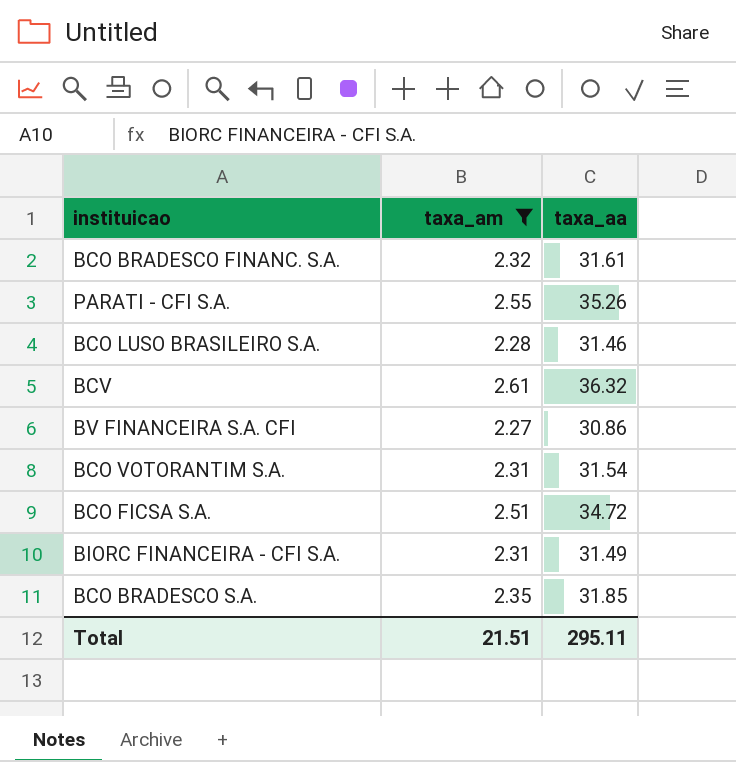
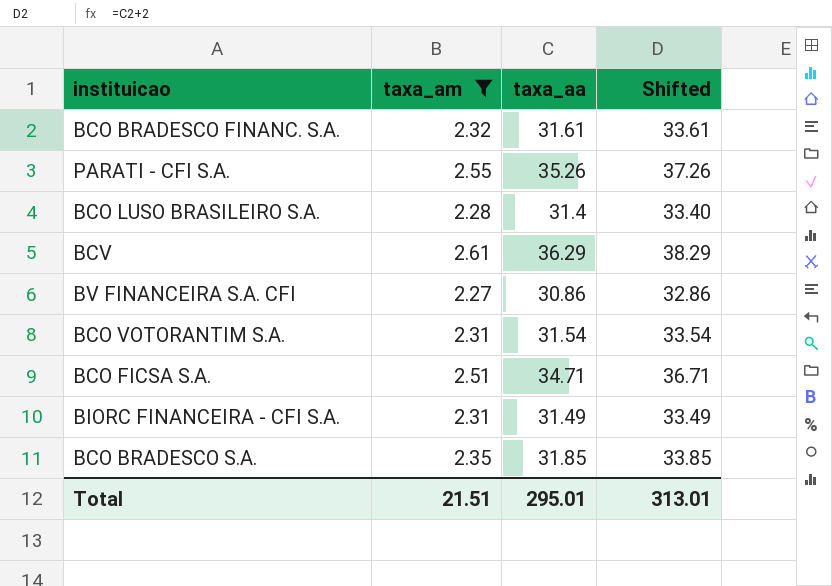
column Shifted | formula: none -> [taxa_aa] + 2
BCO LUSO BRASILEIRO S.A. | taxa_aa: 31.46 -> 31.4
BCV | taxa_aa: 36.32 -> 36.29
BCO FICSA S.A. | taxa_aa: 34.72 -> 34.71
Total | taxa_aa: 295.11 -> 295.01

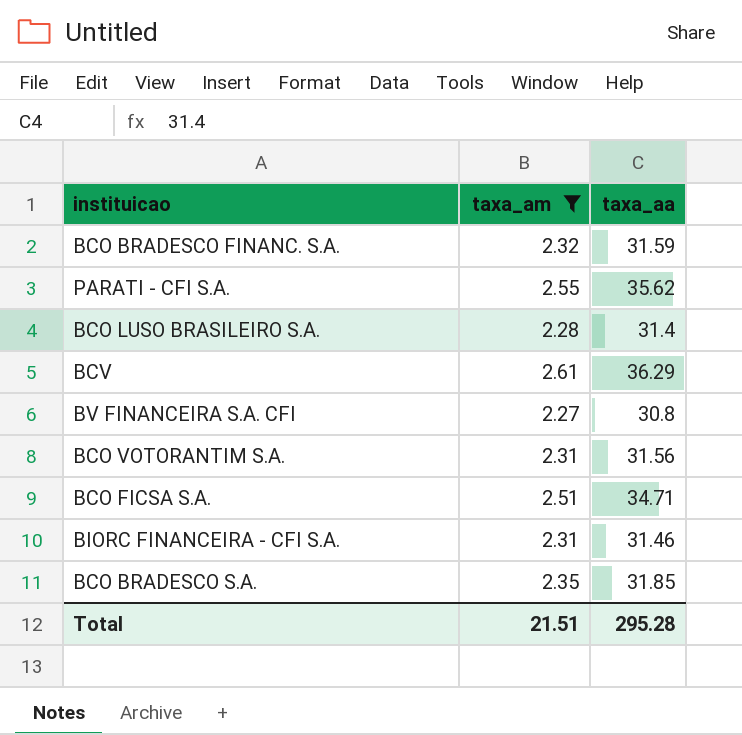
column Shifted | formula: [taxa_aa] + 2 -> none
BCO BRADESCO FINANC. S.A. | taxa_aa: 31.61 -> 31.59
PARATI - CFI S.A. | taxa_aa: 35.26 -> 35.62
BV FINANCEIRA S.A. CFI | taxa_aa: 30.86 -> 30.8
BCO VOTORANTIM S.A. | taxa_aa: 31.54 -> 31.56
BIORC FINANCEIRA - CFI S.A. | taxa_aa: 31.49 -> 31.46
Total | taxa_aa: 295.01 -> 295.28

